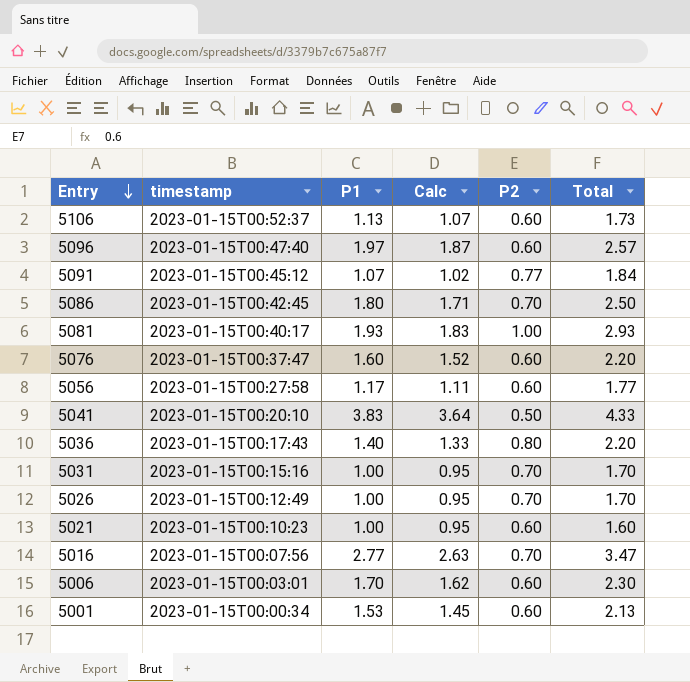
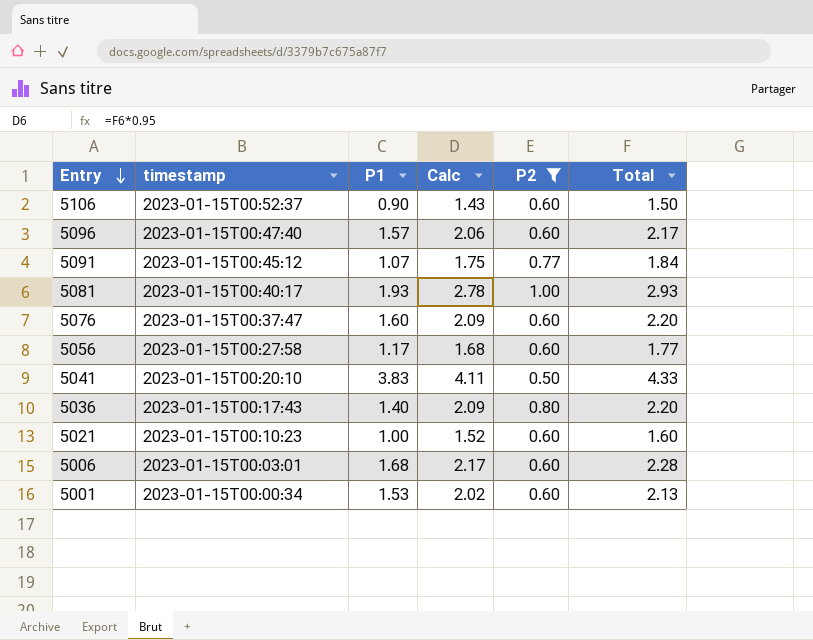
filter: none -> P2 != 0.70
column Calc | formula: [P1] * 0.95 -> [Total] * 0.95
5106 | P1: 1.13 -> 0.90
5106 | Total: 1.73 -> 1.50
5096 | P1: 1.97 -> 1.57
5096 | Total: 2.57 -> 2.17
5006 | P1: 1.70 -> 1.68
5006 | Total: 2.30 -> 2.28

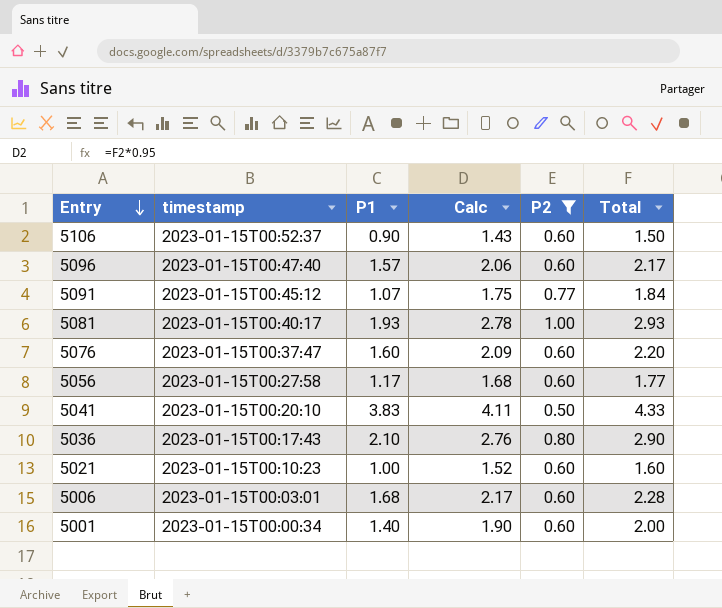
5036 | P1: 1.40 -> 2.10
5036 | Calc: 2.09 -> 2.76
5036 | Total: 2.20 -> 2.90
5001 | P1: 1.53 -> 1.40
5001 | Calc: 2.02 -> 1.90
5001 | Total: 2.13 -> 2.00

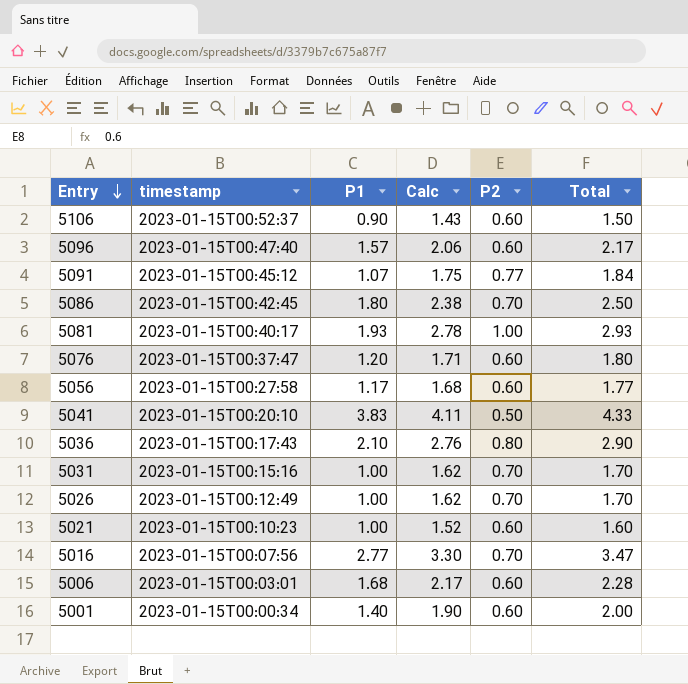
filter: P2 != 0.70 -> none
5076 | P1: 1.60 -> 1.20
5076 | Calc: 2.09 -> 1.71
5076 | Total: 2.20 -> 1.80

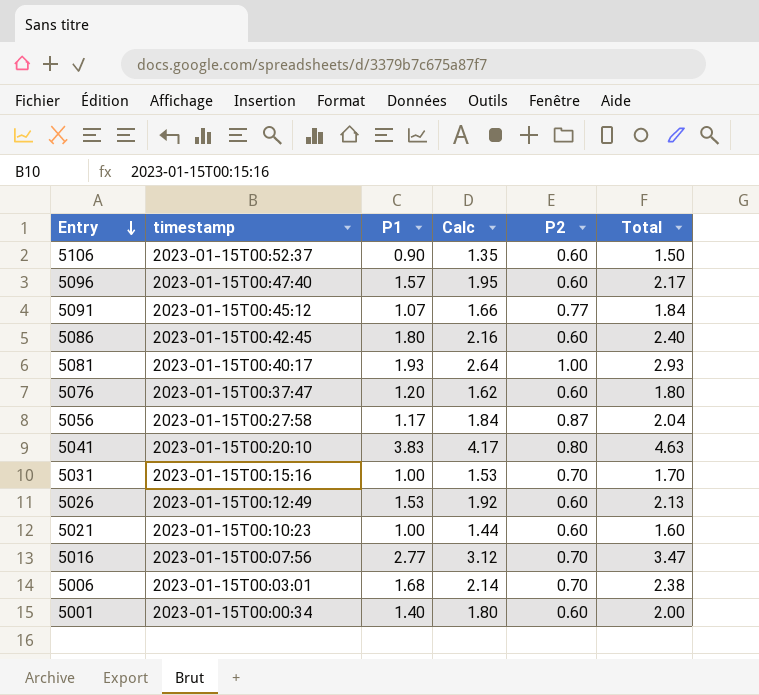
column Calc | formula: [Total] * 0.95 -> [Total] * 0.9
row 5036: 2023-01-15T00:17:43 | 2.10 | 2.76 | 0.80 | 2.90 -> none
5086 | P2: 0.70 -> 0.60
5086 | Total: 2.50 -> 2.40
5056 | P2: 0.60 -> 0.87
5056 | Total: 1.77 -> 2.04
5041 | P2: 0.50 -> 0.80
5041 | Total: 4.33 -> 4.63
5026 | P1: 1.00 -> 1.53
5026 | P2: 0.70 -> 0.60
5026 | Total: 1.70 -> 2.13
5006 | P2: 0.60 -> 0.70
5006 | Total: 2.28 -> 2.38

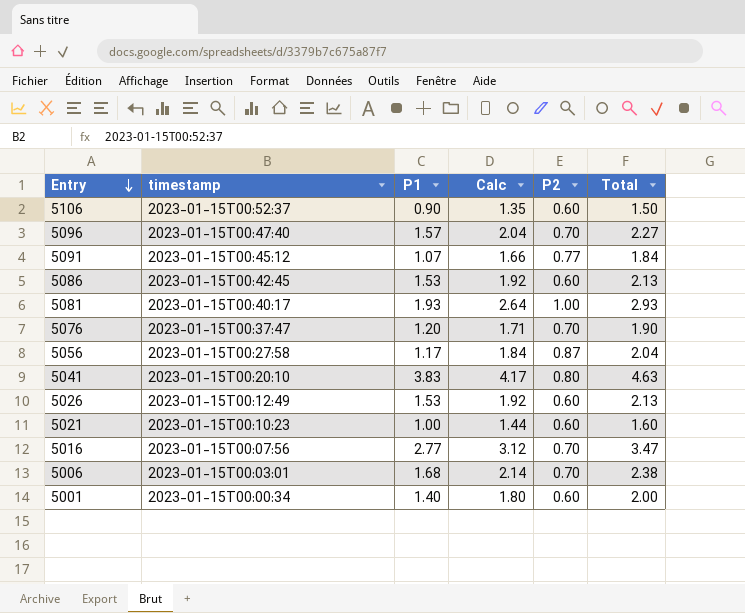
row 5031: 2023-01-15T00:15:16 | 1.00 | 1.53 | 0.70 | 1.70 -> none
5096 | Calc: 1.95 -> 2.04
5096 | P2: 0.60 -> 0.70
5096 | Total: 2.17 -> 2.27
5086 | P1: 1.80 -> 1.53
5086 | Calc: 2.16 -> 1.92
5086 | Total: 2.40 -> 2.13
5076 | Calc: 1.62 -> 1.71
5076 | P2: 0.60 -> 0.70
5076 | Total: 1.80 -> 1.90

